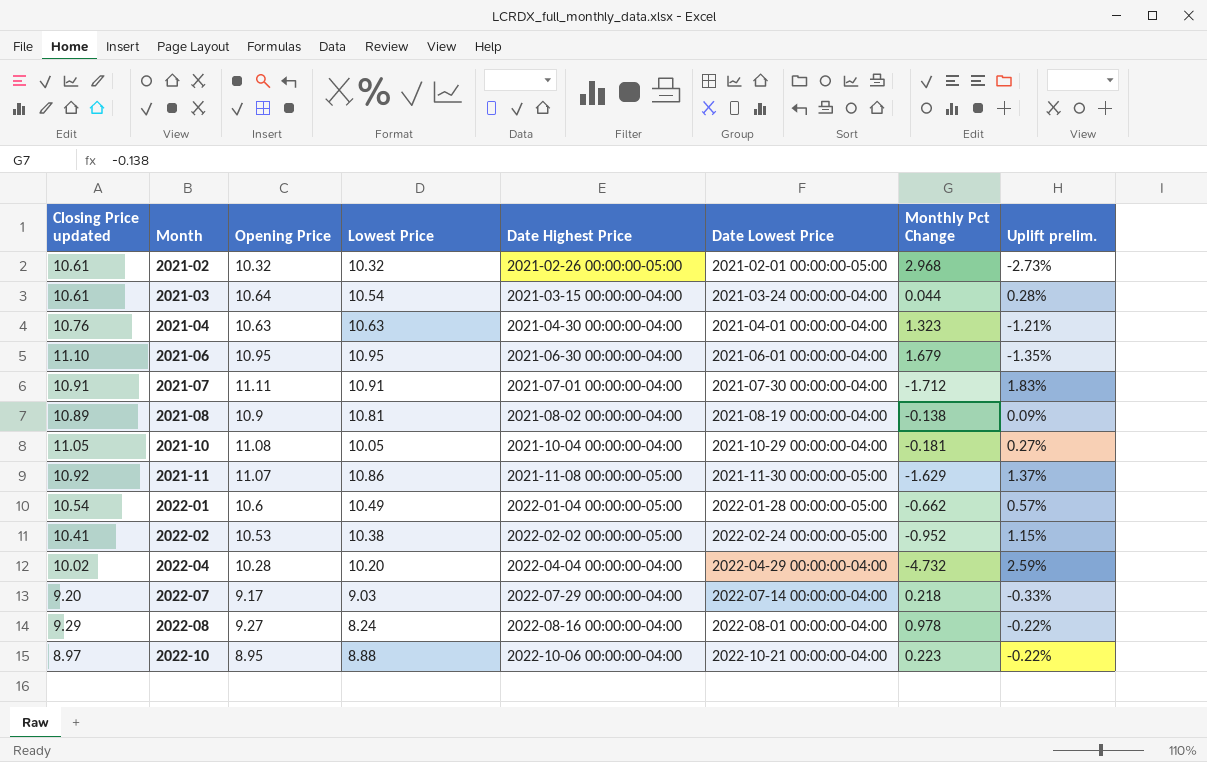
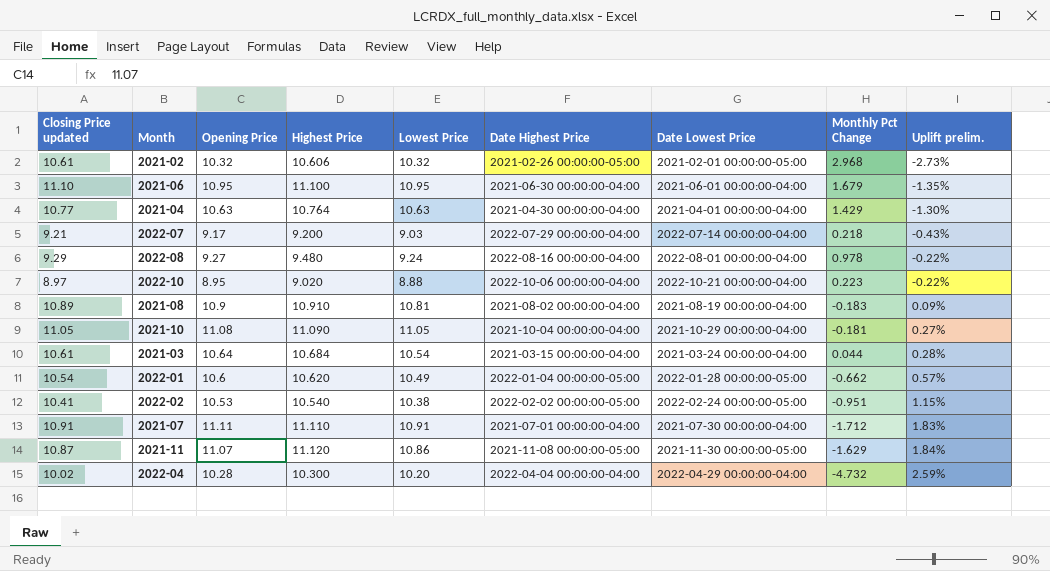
row order: Month ascending -> Uplift prelim. ascending
column Highest Price | position: none -> 4
2021-04 | Closing Price updated: 10.76 -> 10.77
2021-04 | Monthly Pct Change: 1.323 -> 1.429
2021-04 | Uplift prelim.: -1.21% -> -1.30%
2022-07 | Closing Price updated: 9.20 -> 9.21
2022-07 | Uplift prelim.: -0.33% -> -0.43%
2022-08 | Lowest Price: 8.24 -> 9.24
2021-08 | Monthly Pct Change: -0.138 -> -0.183
2021-10 | Lowest Price: 10.05 -> 11.05
2022-02 | Monthly Pct Change: -0.952 -> -0.951
2021-11 | Closing Price updated: 10.92 -> 10.87
2021-11 | Uplift prelim.: 1.37% -> 1.84%

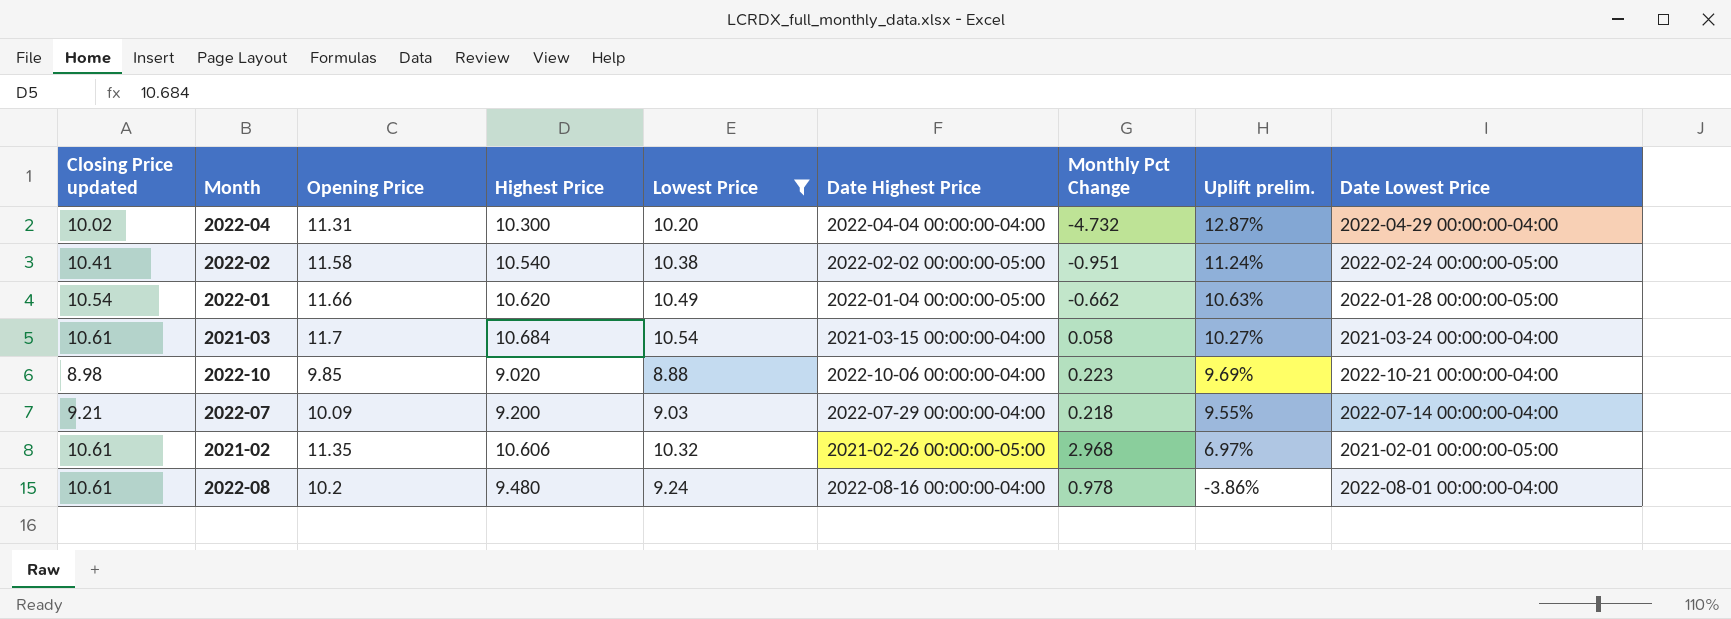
filter: none -> Lowest Price <= 10.54
row order: Uplift prelim. ascending -> Uplift prelim. descending
column Date Lowest Price | position: 7 -> 9
2022-04 | Opening Price: 10.28 -> 11.31
2022-04 | Uplift prelim.: 2.59% -> 12.87%
2022-02 | Opening Price: 10.53 -> 11.58
2022-02 | Uplift prelim.: 1.15% -> 11.24%
2022-01 | Opening Price: 10.6 -> 11.66
2022-01 | Uplift prelim.: 0.57% -> 10.63%
2021-03 | Opening Price: 10.64 -> 11.7
2021-03 | Monthly Pct Change: 0.044 -> 0.058
2021-03 | Uplift prelim.: 0.28% -> 10.27%
2022-10 | Closing Price updated: 8.97 -> 8.98
2022-10 | Opening Price: 8.95 -> 9.85
2022-10 | Uplift prelim.: -0.22% -> 9.69%
2022-07 | Opening Price: 9.17 -> 10.09
2022-07 | Uplift prelim.: -0.43% -> 9.55%
2021-02 | Opening Price: 10.32 -> 11.35
2021-02 | Uplift prelim.: -2.73% -> 6.97%
2022-08 | Closing Price updated: 9.29 -> 10.61
2022-08 | Opening Price: 9.27 -> 10.2
2022-08 | Uplift prelim.: -0.22% -> -3.86%

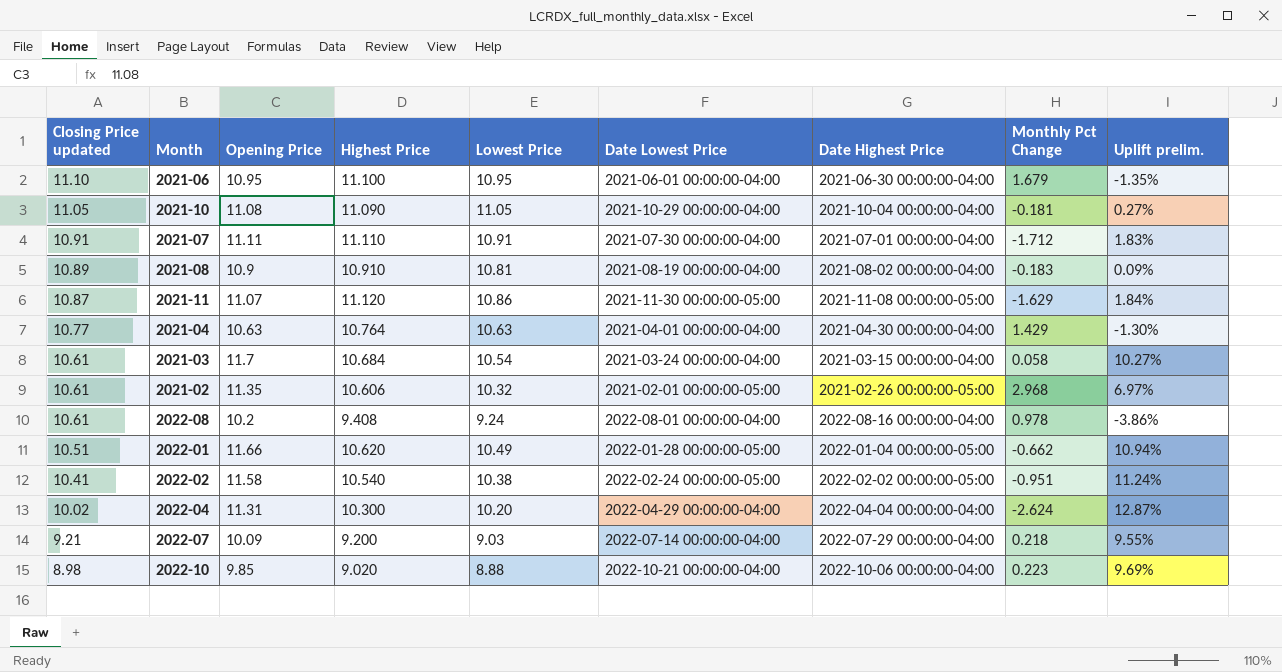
filter: Lowest Price <= 10.54 -> none
row order: Uplift prelim. descending -> Closing Price updated descending
column Date Lowest Price | position: 9 -> 6
2022-08 | Highest Price: 9.480 -> 9.408
2022-01 | Closing Price updated: 10.54 -> 10.51
2022-01 | Uplift prelim.: 10.63% -> 10.94%
2022-04 | Monthly Pct Change: -4.732 -> -2.624

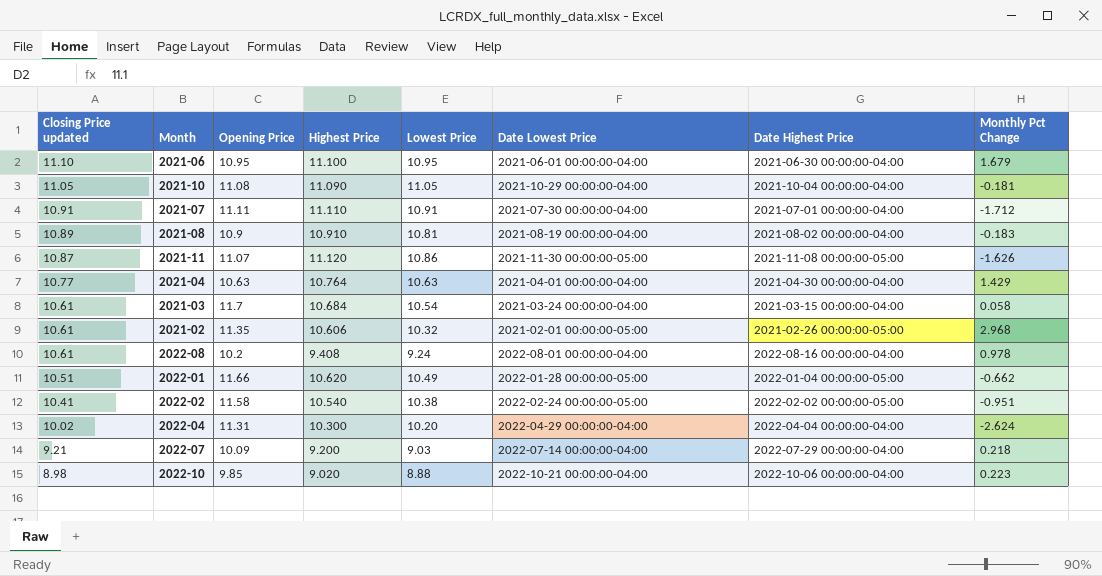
column Uplift prelim. | formula: ([Opening Price] - [Closing Price updated]) / [Closing Price updated] -> none
2021-11 | Monthly Pct Change: -1.629 -> -1.626

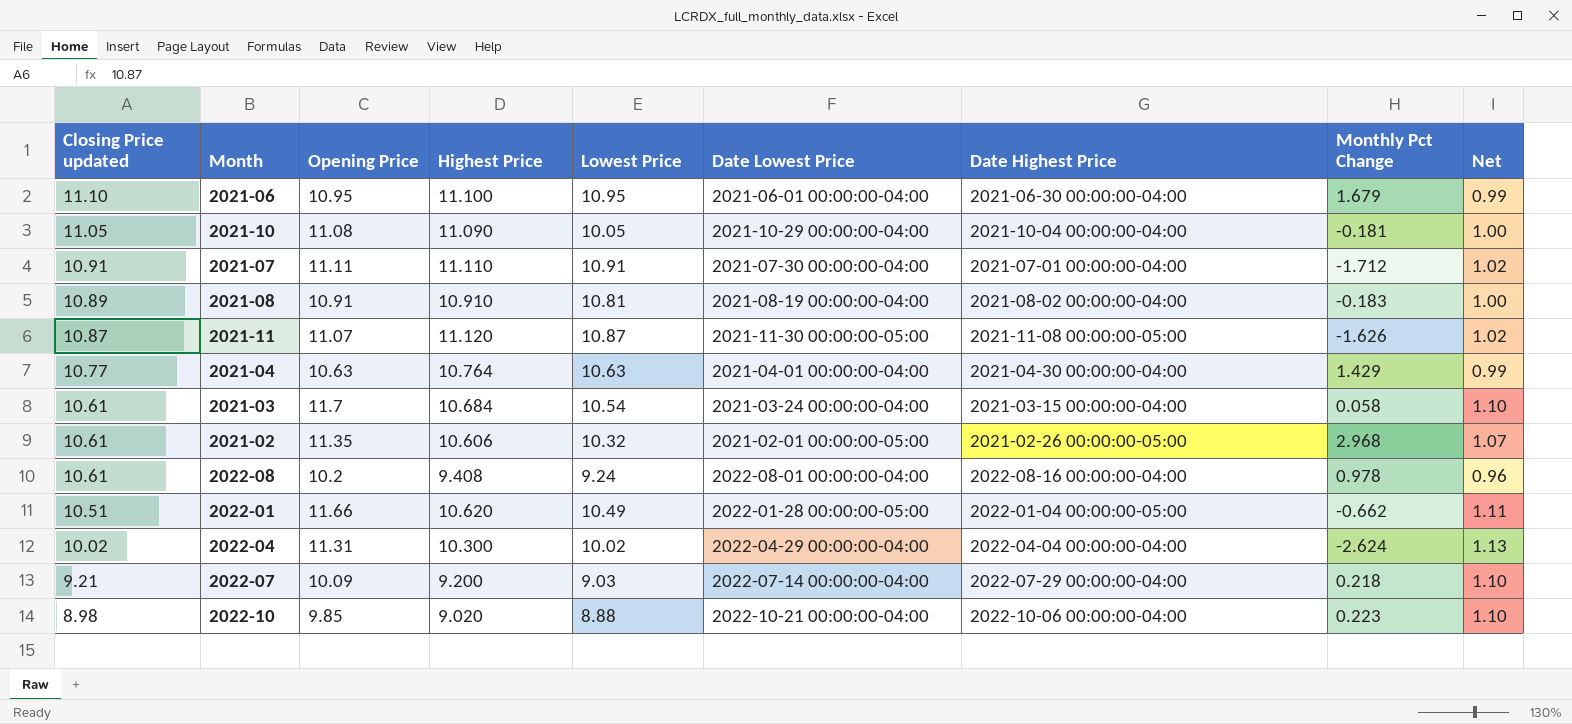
column Net | formula: none -> [Opening Price] / [Closing Price updated]
row 2022-02: 10.41 | 11.58 | 10.540 | 10.38 | 2022-02-24 00:00:00-05:00 | 2022-02-02 00:00:00-05:00 | -0.951 -> none
2021-10 | Lowest Price: 11.05 -> 10.05
2021-08 | Opening Price: 10.9 -> 10.91
2021-11 | Lowest Price: 10.86 -> 10.87
2022-04 | Lowest Price: 10.20 -> 10.02

